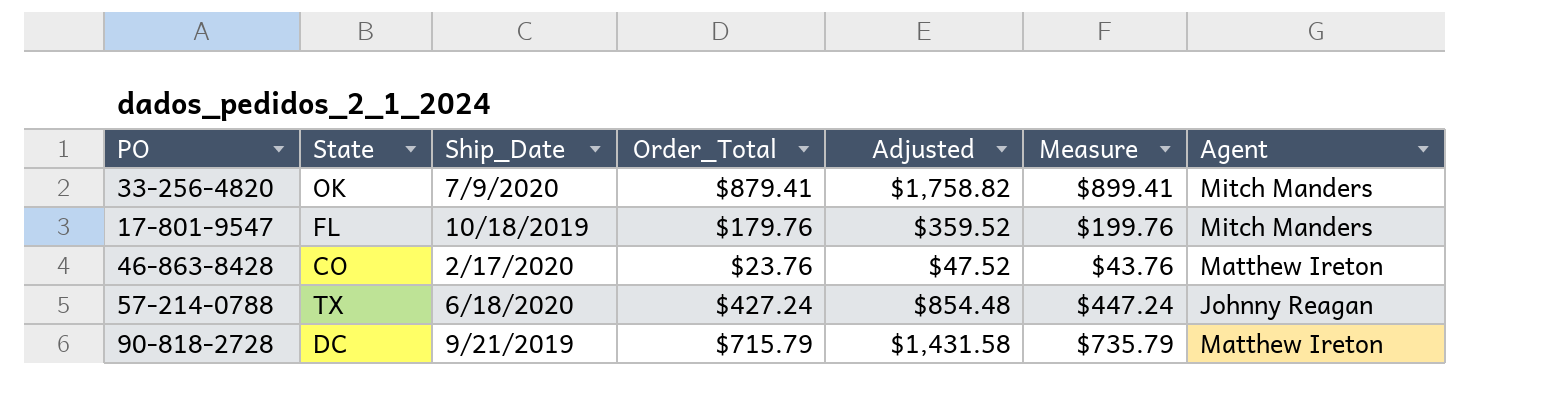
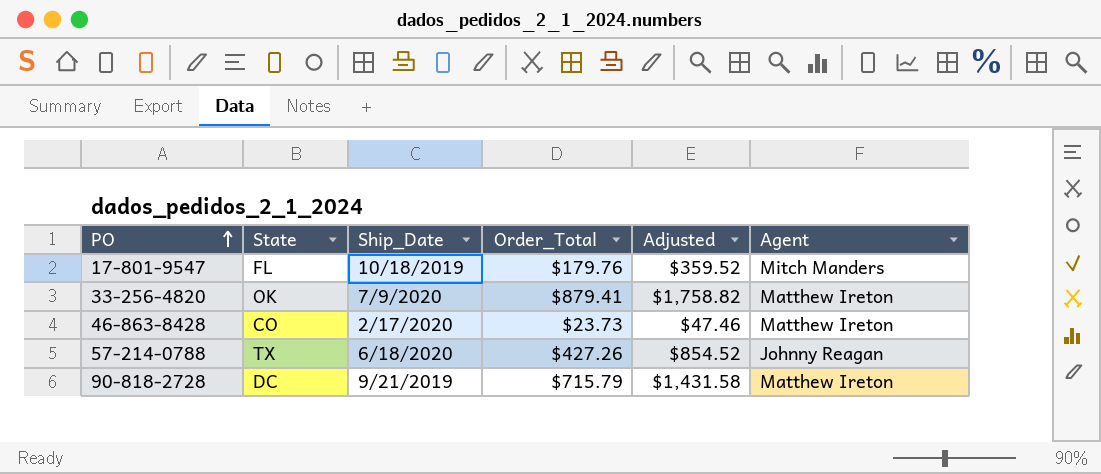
row order: none -> PO ascending
column Measure | formula: [Order_Total] + 20 -> none
33-256-4820 | Agent: Mitch Manders -> Matthew Ireton
46-863-8428 | Order_Total: $23.76 -> $23.73
46-863-8428 | Adjusted: $47.52 -> $47.46
57-214-0788 | Order_Total: $427.24 -> $427.26
57-214-0788 | Adjusted: $854.48 -> $854.52

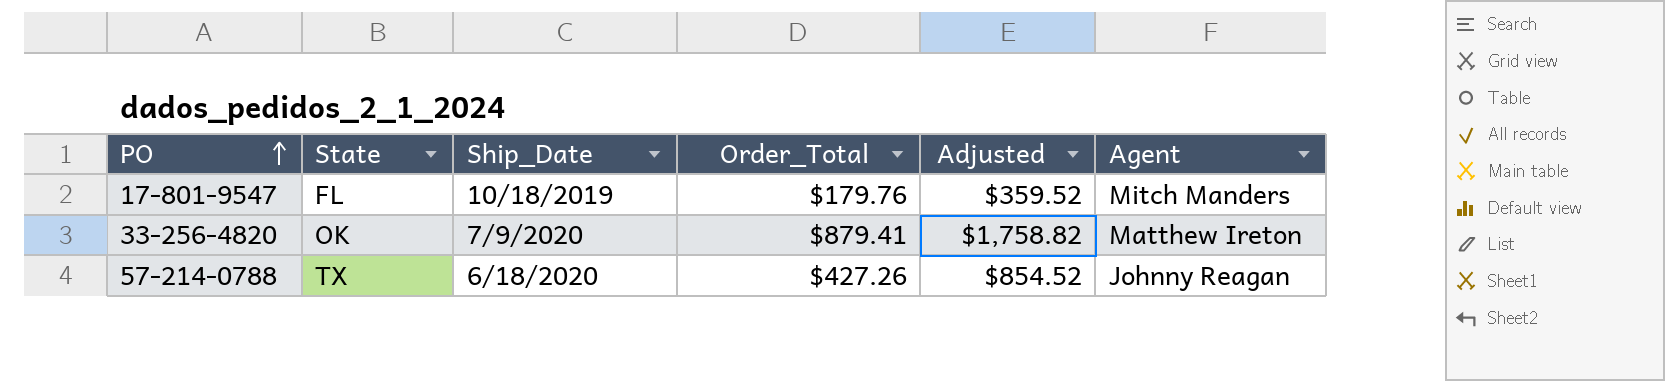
row 46-863-8428: CO | 2/17/2020 | $23.73 | $47.46 | Matthew Ireton -> none
row 90-818-2728: DC | 9/21/2019 | $715.79 | $1,431.58 | Matthew Ireton -> none

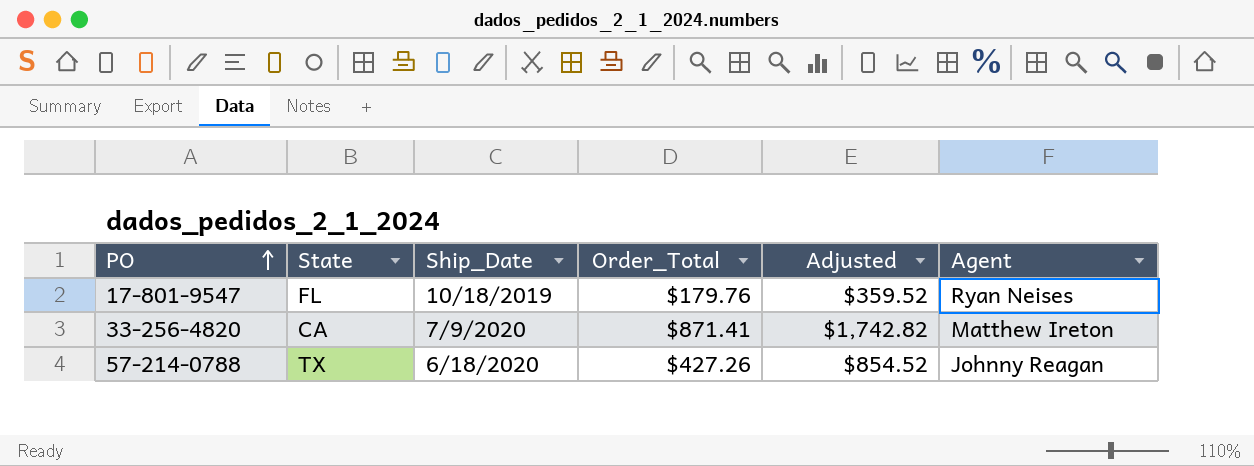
17-801-9547 | Agent: Mitch Manders -> Ryan Neises
33-256-4820 | State: OK -> CA
33-256-4820 | Order_Total: $879.41 -> $871.41
33-256-4820 | Adjusted: $1,758.82 -> $1,742.82

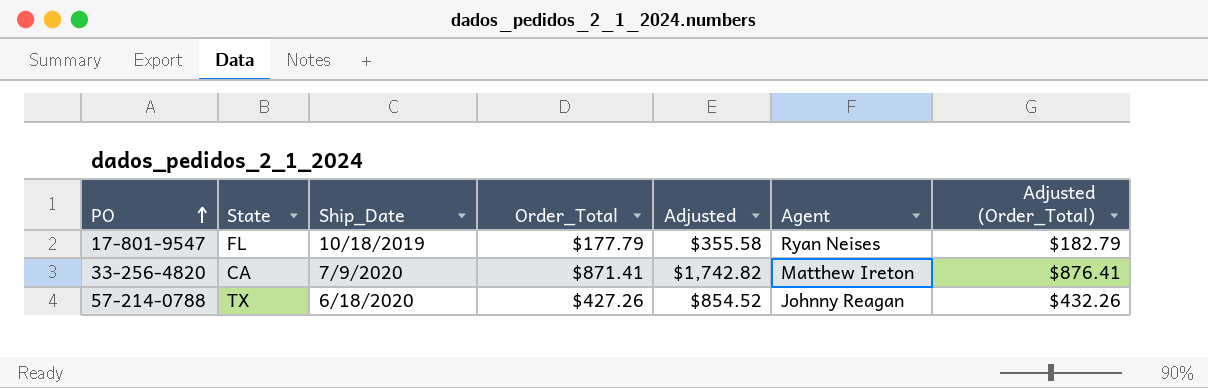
column Adjusted (Order_Total) | formula: none -> [Order_Total] + 5
17-801-9547 | Order_Total: $179.76 -> $177.79
17-801-9547 | Adjusted: $359.52 -> $355.58

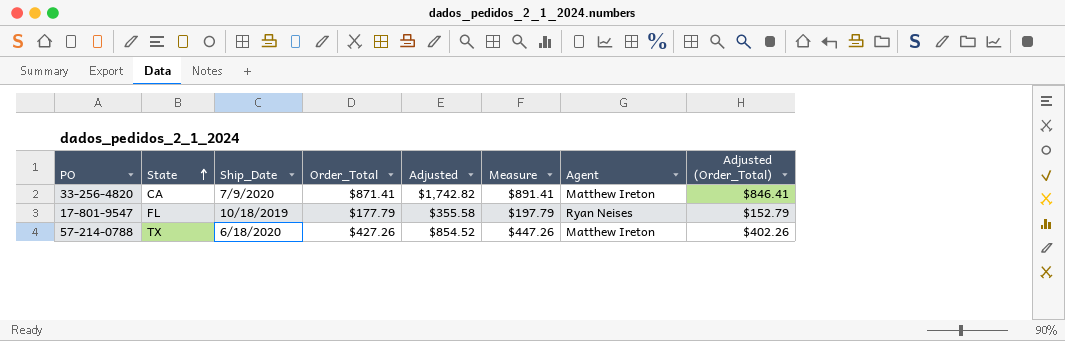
row order: PO ascending -> State ascending
column Measure | formula: none -> [Order_Total] + 20
column Adjusted (Order_Total) | formula: [Order_Total] + 5 -> [Order_Total] - 25
57-214-0788 | Agent: Johnny Reagan -> Matthew Ireton

